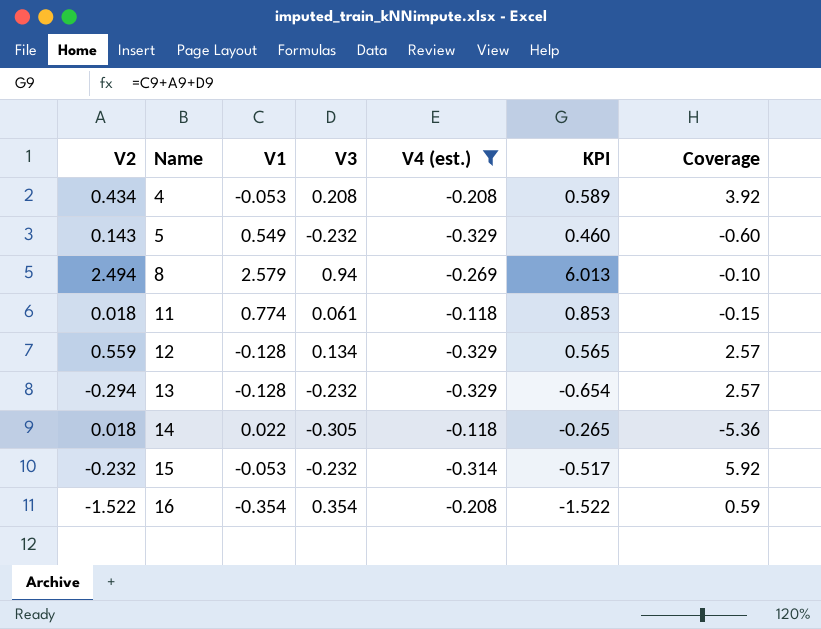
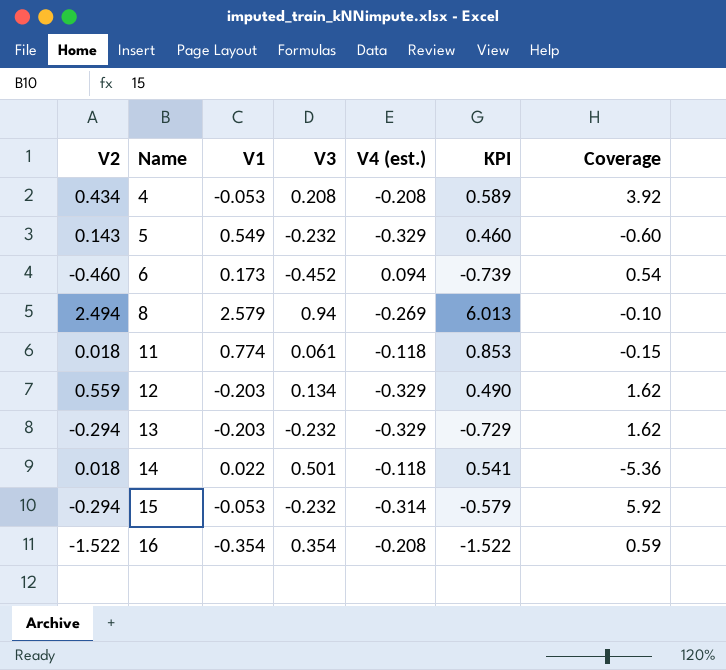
filter: V4 (est.) != 0.094 -> none
12 | V1: -0.128 -> -0.203
12 | KPI: 0.565 -> 0.490
12 | Coverage: 2.57 -> 1.62
13 | V1: -0.128 -> -0.203
13 | KPI: -0.654 -> -0.729
13 | Coverage: 2.57 -> 1.62
14 | V3: -0.305 -> 0.501
14 | KPI: -0.265 -> 0.541
15 | V2: -0.232 -> -0.294
15 | KPI: -0.517 -> -0.579

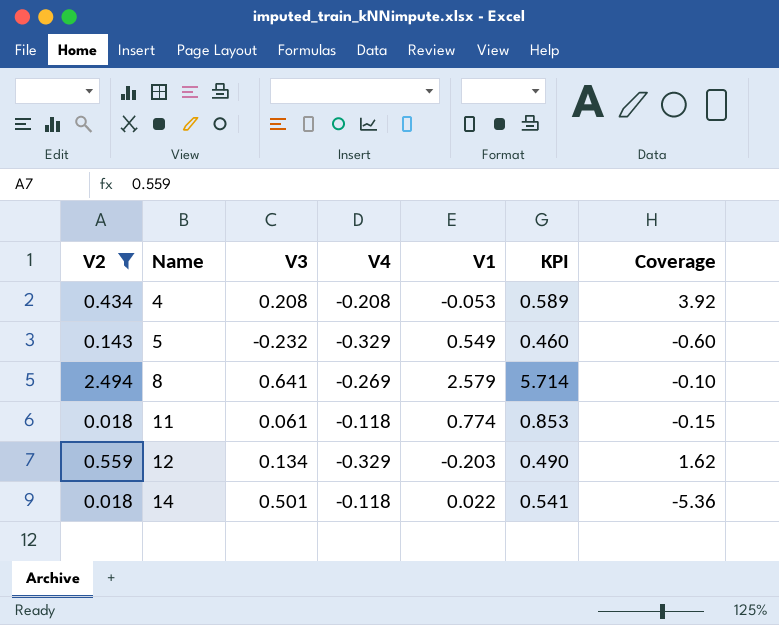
filter: none -> V2 >= 0.018
column name: V4 (est.) -> V4
column V1 | position: 3 -> 5
8 | V3: 0.94 -> 0.641
8 | KPI: 6.013 -> 5.714

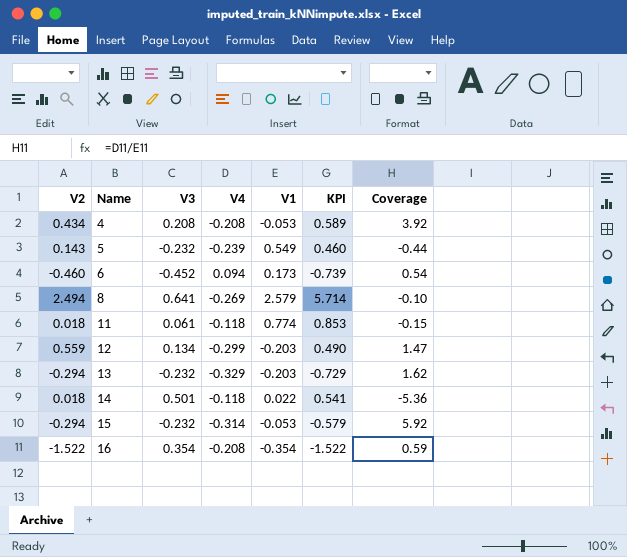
filter: V2 >= 0.018 -> none
5 | V4: -0.329 -> -0.239
5 | Coverage: -0.60 -> -0.44
12 | V4: -0.329 -> -0.299
12 | Coverage: 1.62 -> 1.47

